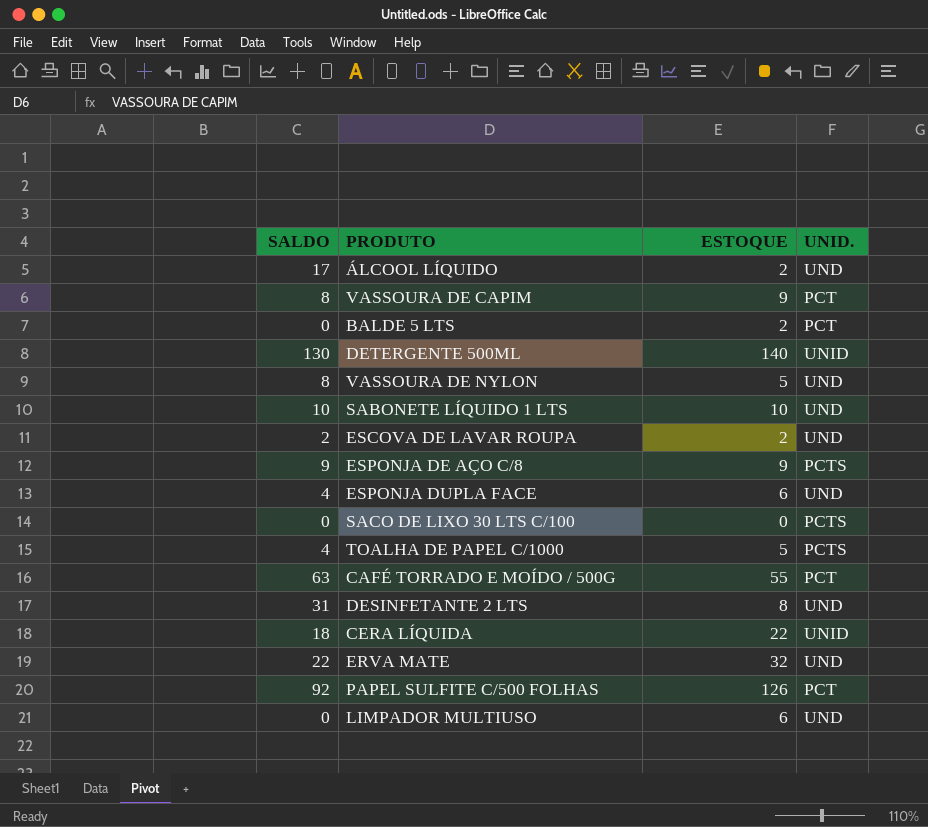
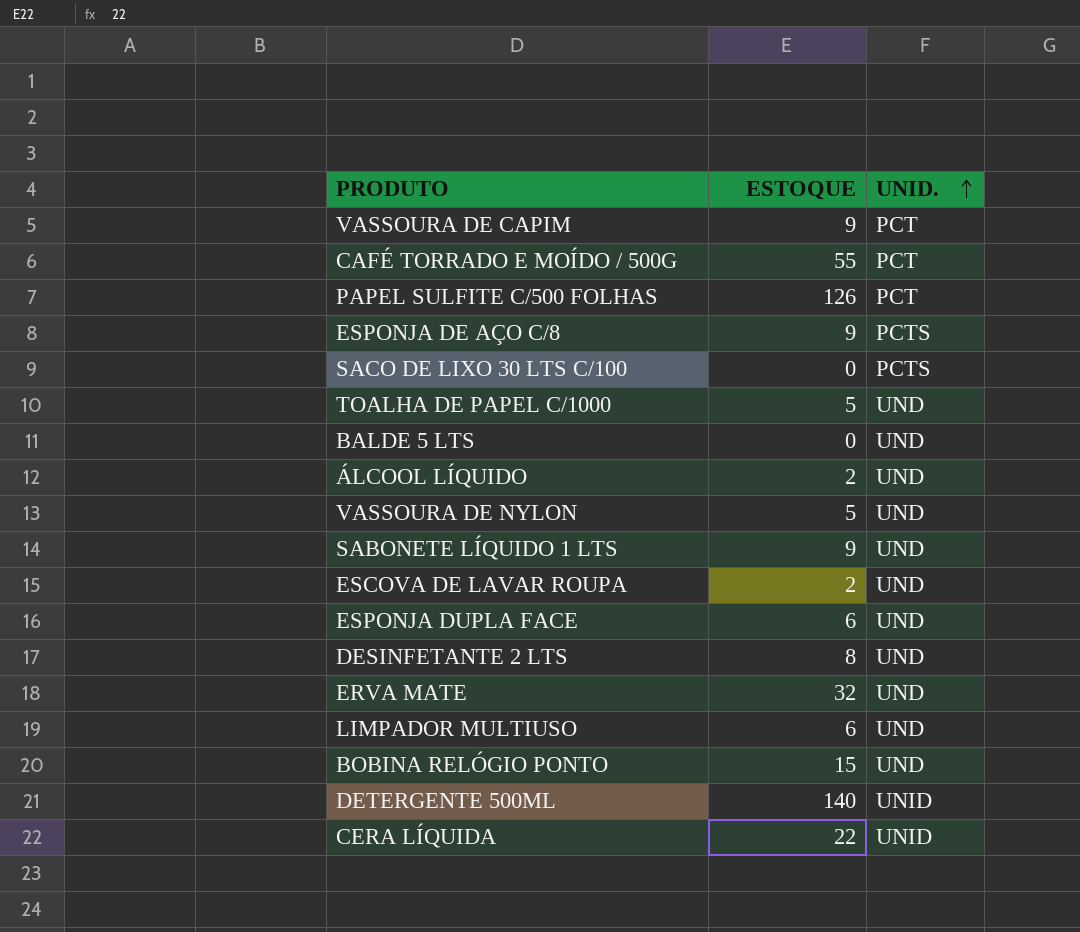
row order: none -> UNID. ascending
column SALDO | position: 1 -> none
TOALHA DE PAPEL C/1000 | UNID.: PCTS -> UND
BALDE 5 LTS | ESTOQUE: 2 -> 0
BALDE 5 LTS | UNID.: PCT -> UND
SABONETE LÍQUIDO 1 LTS | ESTOQUE: 10 -> 9
row BOBINA RELÓGIO PONTO: none -> 15 | UND

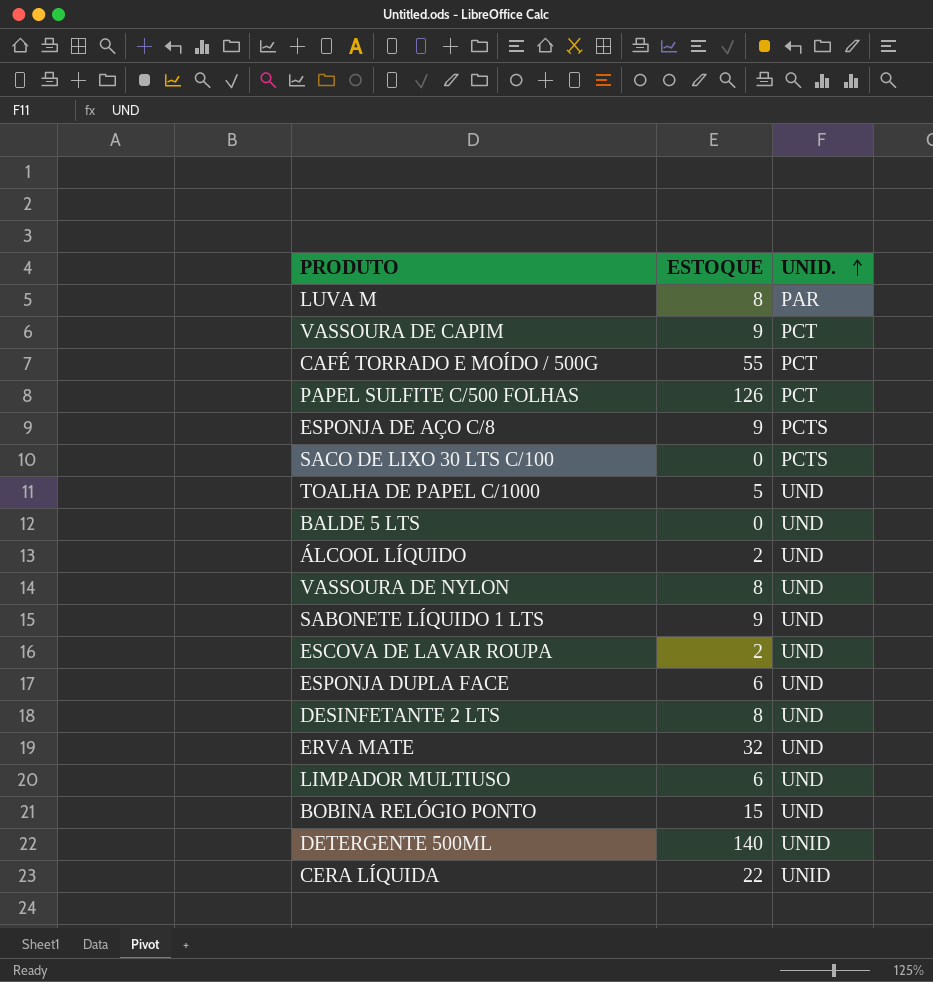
row LUVA M: none -> 8 | PAR
VASSOURA DE NYLON | ESTOQUE: 5 -> 8

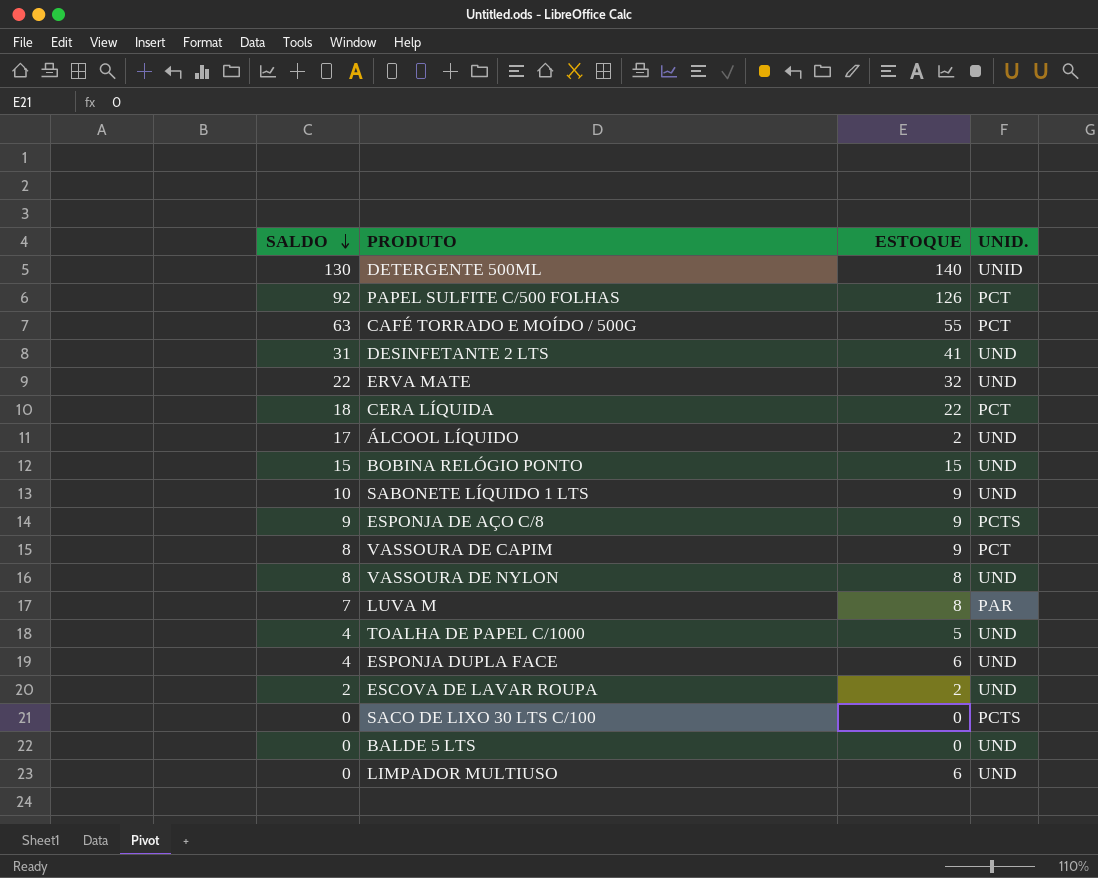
row order: UNID. ascending -> SALDO descending
column SALDO | position: none -> 1
DESINFETANTE 2 LTS | ESTOQUE: 8 -> 41
CERA LÍQUIDA | UNID.: UNID -> PCT

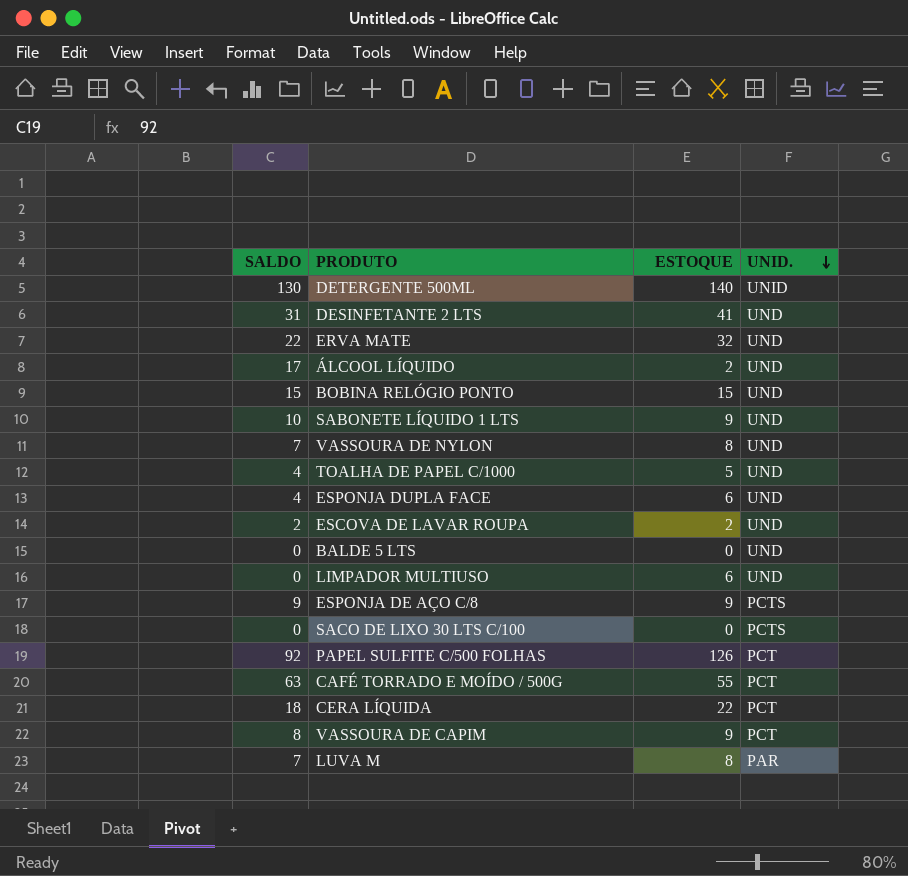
row order: SALDO descending -> UNID. descending
VASSOURA DE NYLON | SALDO: 8 -> 7

